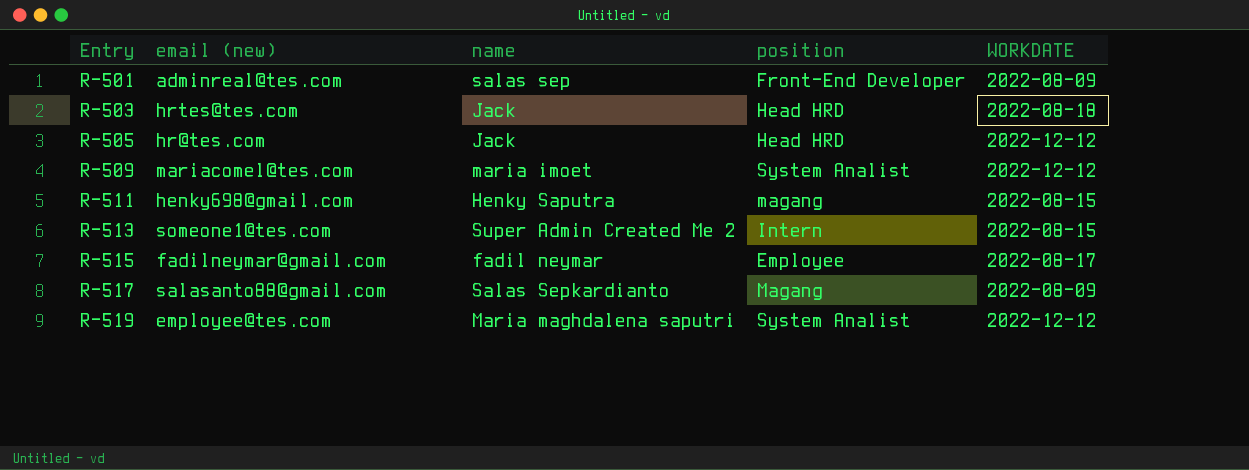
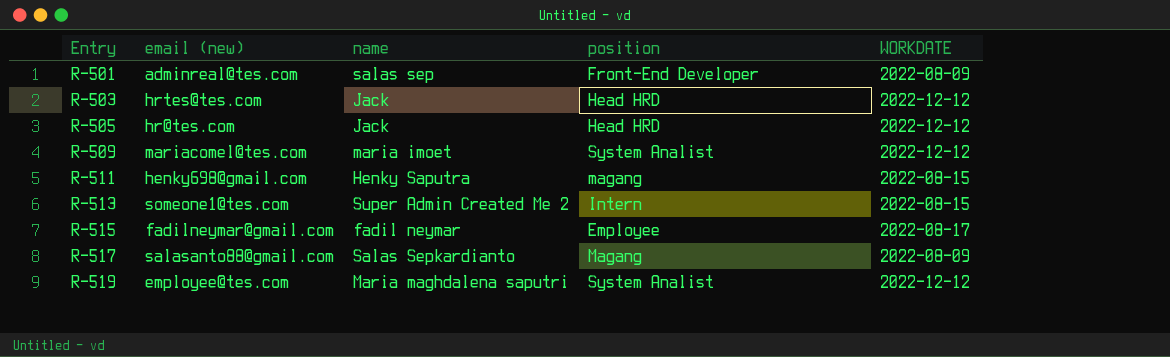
R-503 | WORKDATE: 2022-08-18 -> 2022-12-12

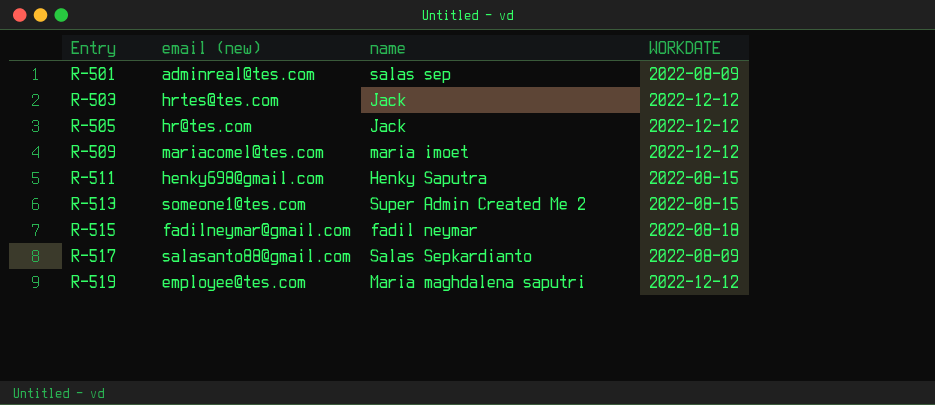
column position | position: 4 -> none
R-515 | WORKDATE: 2022-08-17 -> 2022-08-18

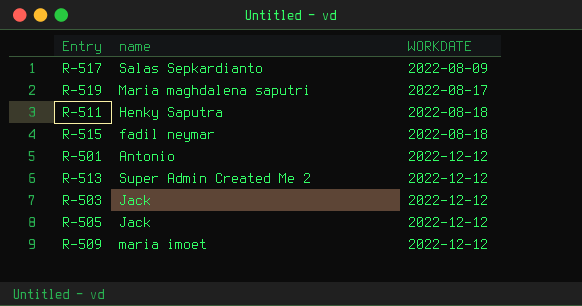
row order: Entry ascending -> WORKDATE ascending
column email (new) | position: 2 -> none
R-519 | WORKDATE: 2022-12-12 -> 2022-08-17
R-511 | WORKDATE: 2022-08-15 -> 2022-08-18
R-501 | name: salas sep -> Antonio
R-501 | WORKDATE: 2022-08-09 -> 2022-12-12
R-513 | WORKDATE: 2022-08-15 -> 2022-12-12

